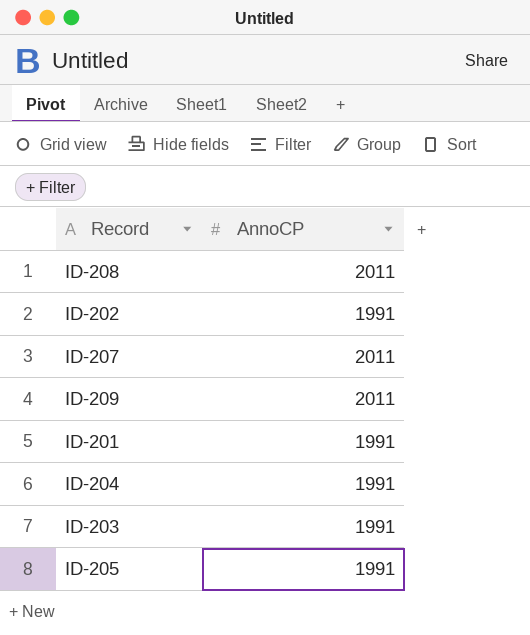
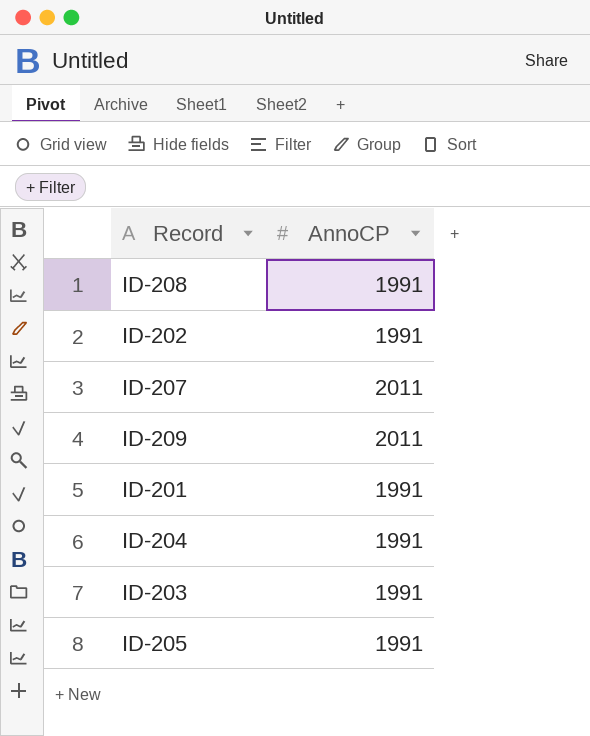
ID-208 | AnnoCP: 2011 -> 1991

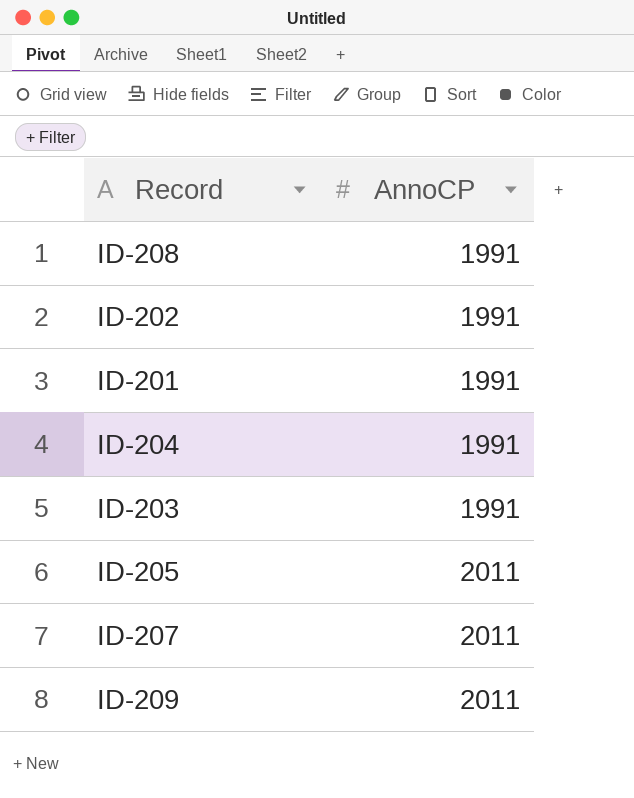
row order: none -> AnnoCP ascending
ID-205 | AnnoCP: 1991 -> 2011

